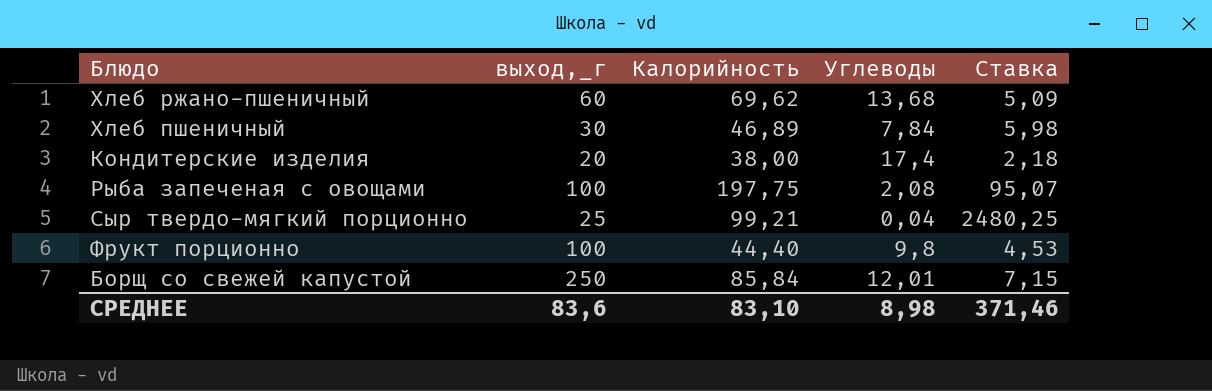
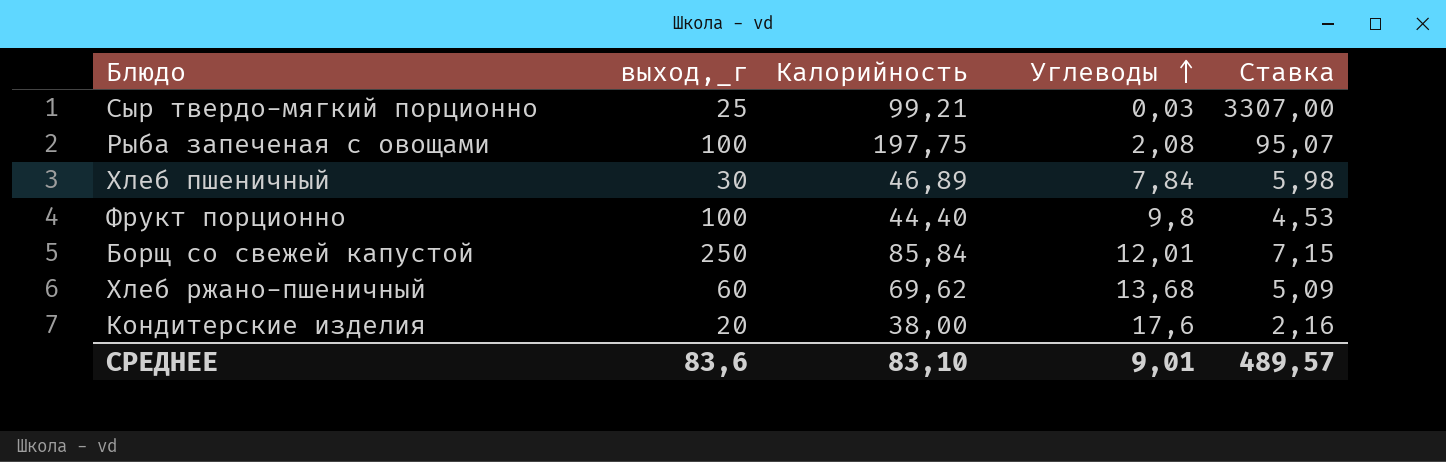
row order: none -> Углеводы ascending
Сыр твердо-мягкий порционно | Углеводы: 0,04 -> 0,03
Сыр твердо-мягкий порционно | Ставка: 2480,25 -> 3307,00
Кондитерские изделия | Углеводы: 17,4 -> 17,6
Кондитерские изделия | Ставка: 2,18 -> 2,16
СРЕДНЕЕ | Углеводы: 8,98 -> 9,01
СРЕДНЕЕ | Ставка: 371,46 -> 489,57

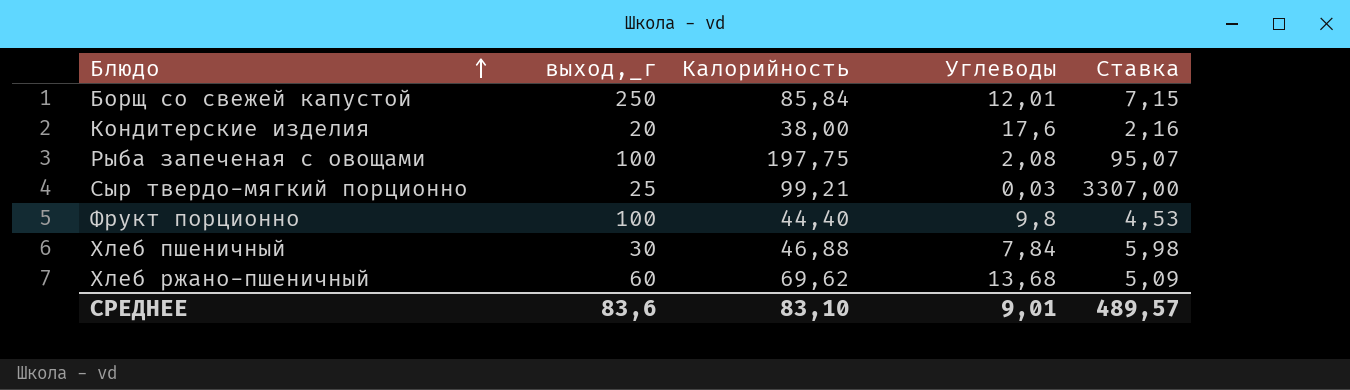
row order: Углеводы ascending -> Блюдо ascending
Хлеб пшеничный | Калорийность: 46,89 -> 46,88

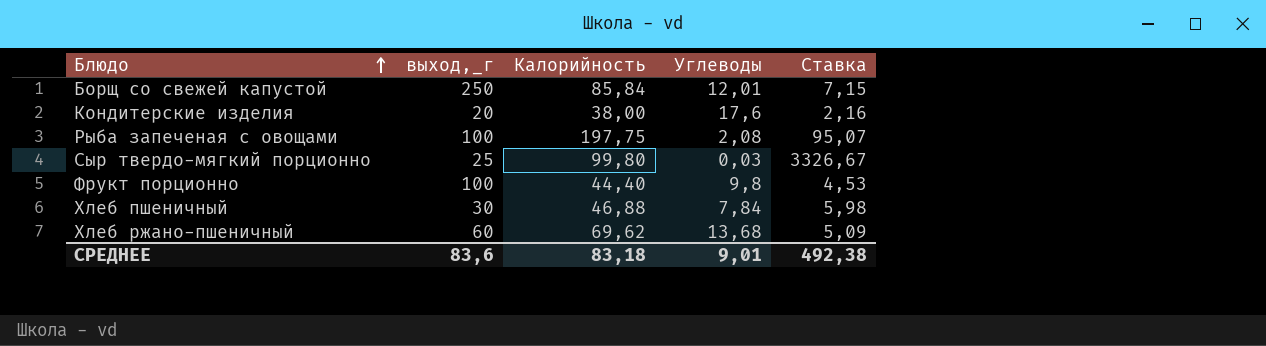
Сыр твердо-мягкий порционно | Калорийность: 99,21 -> 99,80
Сыр твердо-мягкий порционно | Ставка: 3307,00 -> 3326,67
СРЕДНЕЕ | Калорийность: 83,10 -> 83,18
СРЕДНЕЕ | Ставка: 489,57 -> 492,38

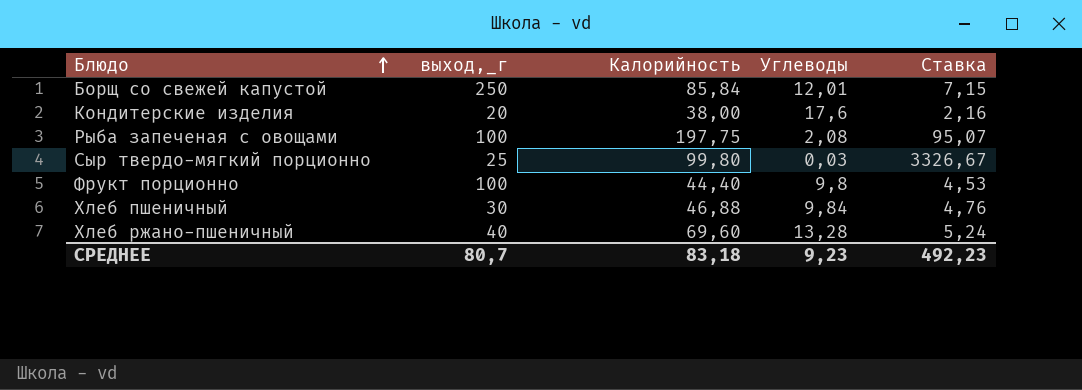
Хлеб пшеничный | Углеводы: 7,84 -> 9,84
Хлеб пшеничный | Ставка: 5,98 -> 4,76
Хлеб ржано-пшеничный | выход,_г: 60 -> 40
Хлеб ржано-пшеничный | Калорийность: 69,62 -> 69,60
Хлеб ржано-пшеничный | Углеводы: 13,68 -> 13,28
Хлеб ржано-пшеничный | Ставка: 5,09 -> 5,24
СРЕДНЕЕ | выход,_г: 83,6 -> 80,7
СРЕДНЕЕ | Углеводы: 9,01 -> 9,23
СРЕДНЕЕ | Ставка: 492,38 -> 492,23

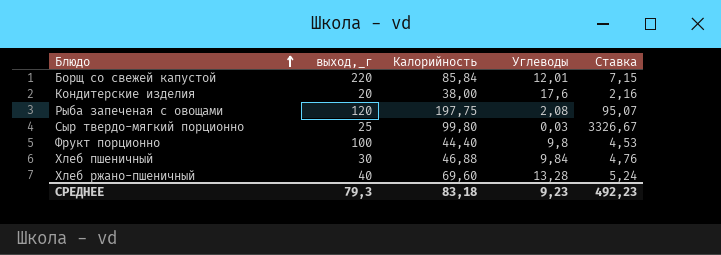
Борщ со свежей капустой | выход,_г: 250 -> 220
Рыба запеченая с овощами | выход,_г: 100 -> 120
СРЕДНЕЕ | выход,_г: 80,7 -> 79,3

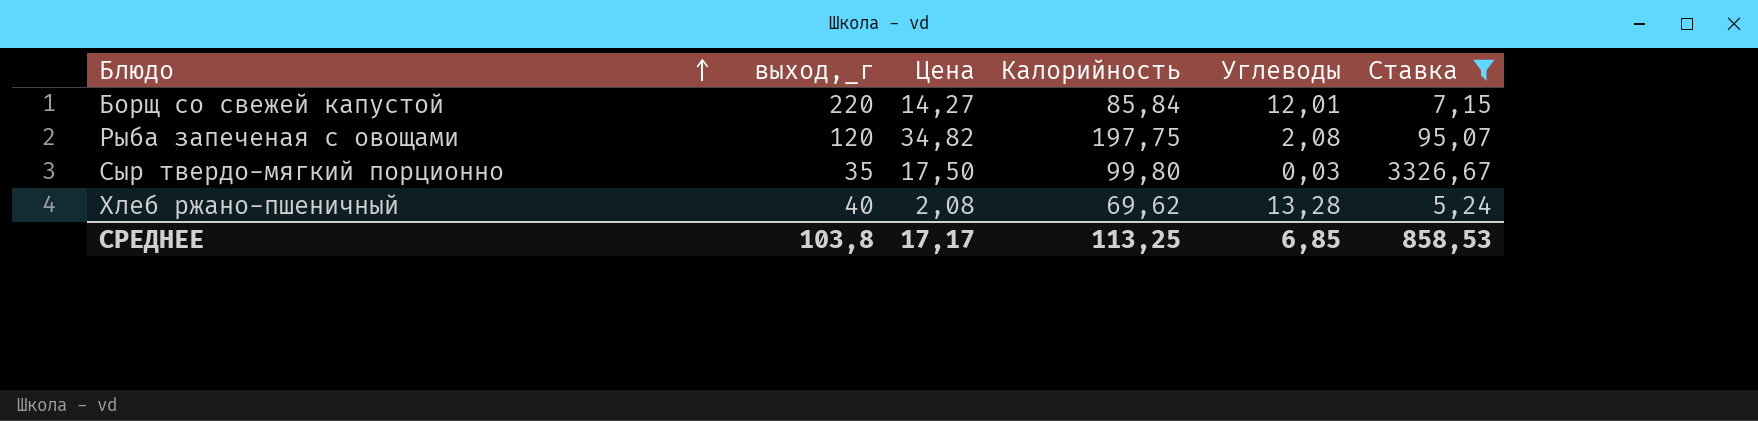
filter: none -> Ставка >= 5,24
column Цена | position: none -> 3
Сыр твердо-мягкий порционно | выход,_г: 25 -> 35
Хлеб ржано-пшеничный | Калорийность: 69,60 -> 69,62
СРЕДНЕЕ | выход,_г: 79,3 -> 103,8
СРЕДНЕЕ | Калорийность: 83,18 -> 113,25
СРЕДНЕЕ | Углеводы: 9,23 -> 6,85
СРЕДНЕЕ | Ставка: 492,23 -> 858,53

